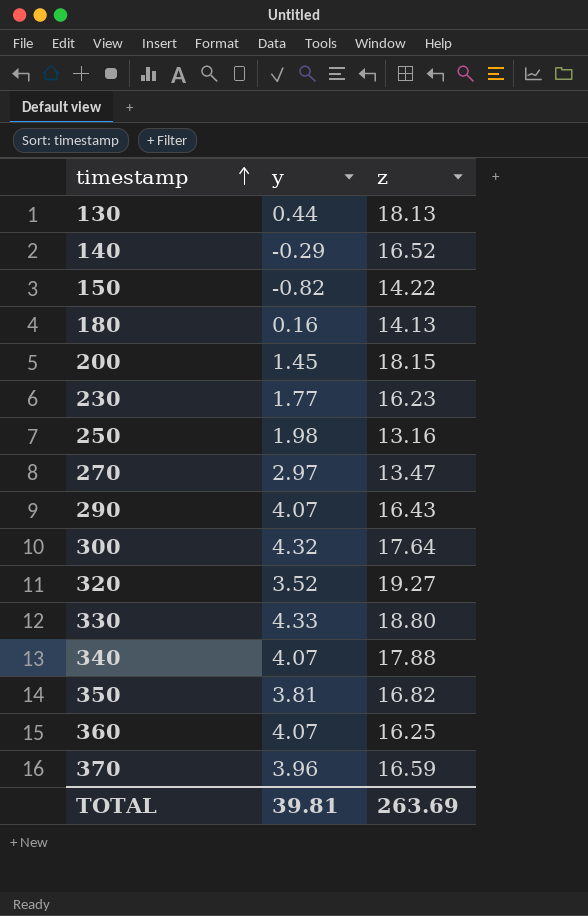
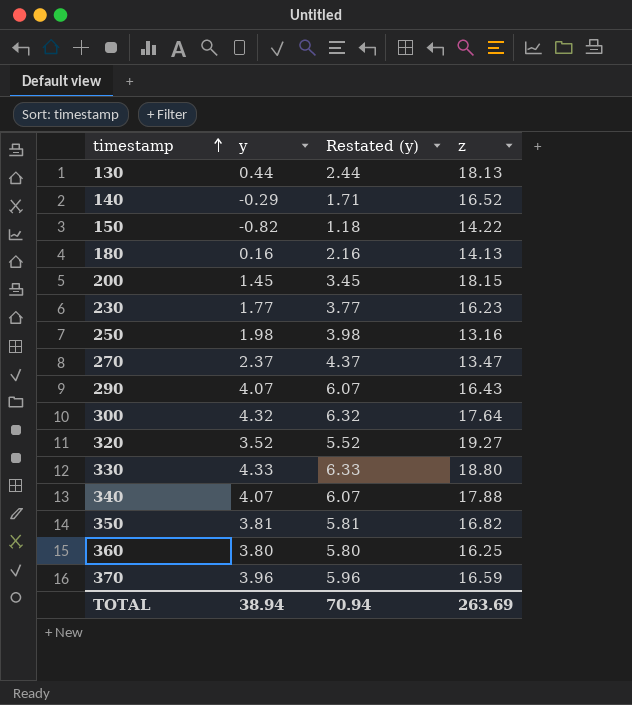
column Restated (y) | formula: none -> [y] + 2
270 | y: 2.97 -> 2.37
360 | y: 4.07 -> 3.80
TOTAL | y: 39.81 -> 38.94

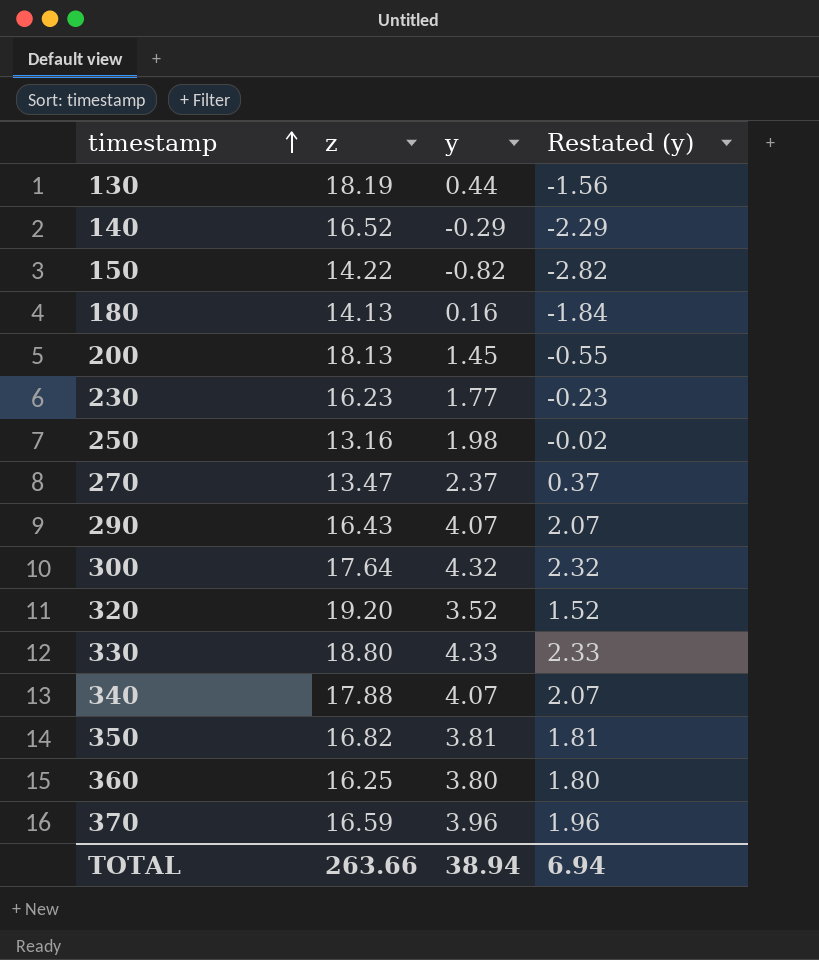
column z | position: 4 -> 2
column Restated (y) | formula: [y] + 2 -> [y] - 2
130 | z: 18.13 -> 18.19
200 | z: 18.15 -> 18.13
320 | z: 19.27 -> 19.20
TOTAL | z: 263.69 -> 263.66
TOTAL | Restated (y): 70.94 -> 6.94

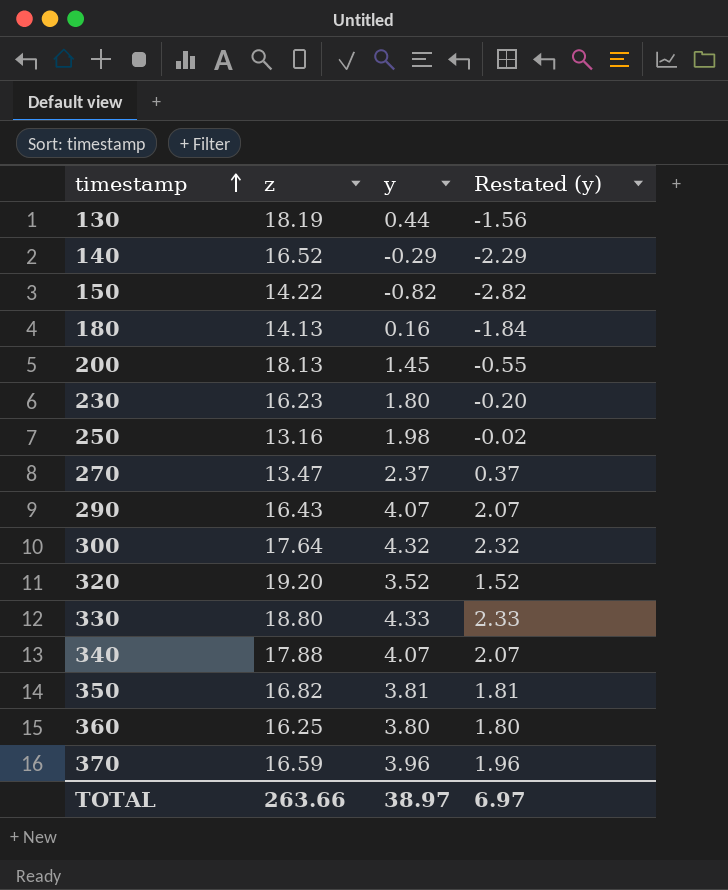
230 | y: 1.77 -> 1.80
230 | Restated (y): -0.23 -> -0.20
TOTAL | y: 38.94 -> 38.97
TOTAL | Restated (y): 6.94 -> 6.97

